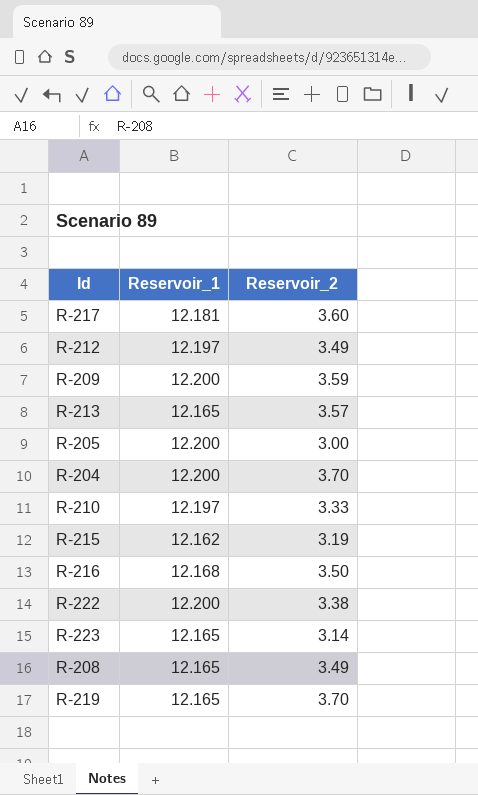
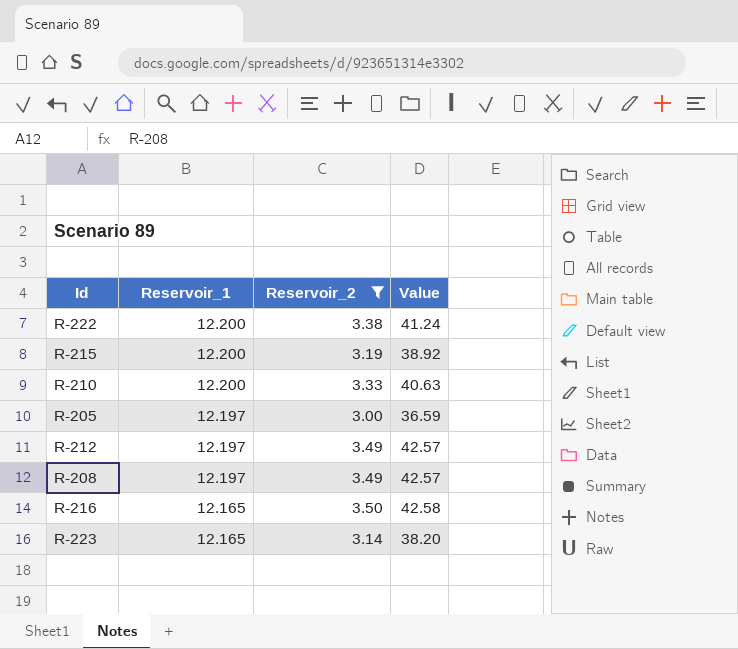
filter: none -> Reservoir_2 <= 3.50
row order: none -> Reservoir_1 descending
column Value | formula: none -> [Reservoir_1] * [Reservoir_2]
R-215 | Reservoir_1: 12.162 -> 12.200
R-210 | Reservoir_1: 12.197 -> 12.200
R-205 | Reservoir_1: 12.200 -> 12.197
R-208 | Reservoir_1: 12.165 -> 12.197
R-216 | Reservoir_1: 12.168 -> 12.165

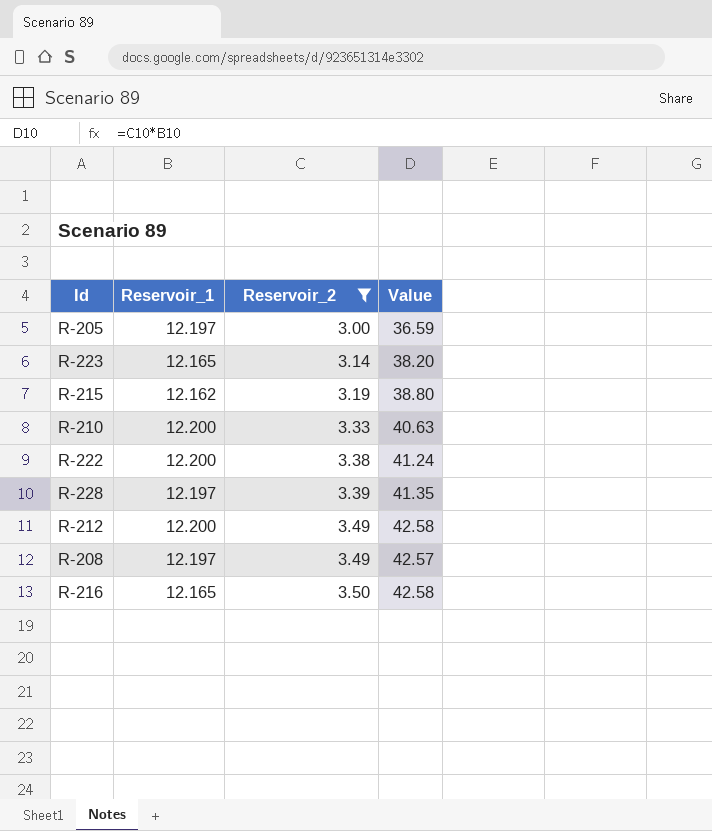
row order: Reservoir_1 descending -> Reservoir_2 ascending
R-215 | Reservoir_1: 12.200 -> 12.162
R-215 | Value: 38.92 -> 38.80
row R-228: none -> 12.197 | 3.39 | 41.35
R-212 | Reservoir_1: 12.197 -> 12.200
R-212 | Value: 42.57 -> 42.58

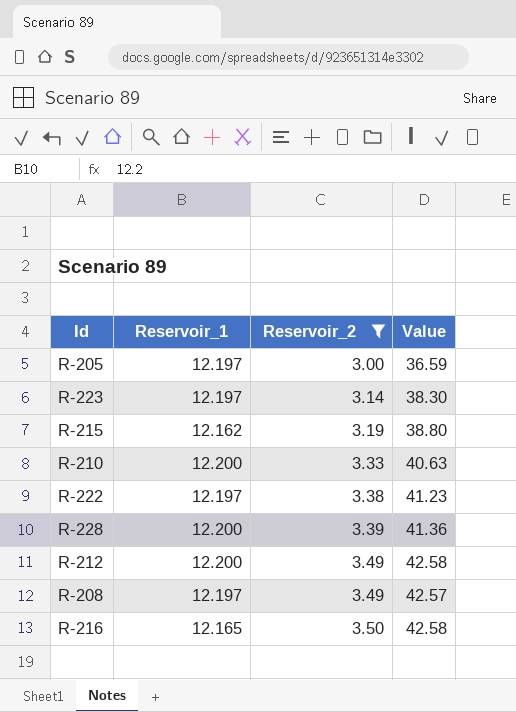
R-223 | Reservoir_1: 12.165 -> 12.197
R-223 | Value: 38.20 -> 38.30
R-222 | Reservoir_1: 12.200 -> 12.197
R-222 | Value: 41.24 -> 41.23
R-228 | Reservoir_1: 12.197 -> 12.200
R-228 | Value: 41.35 -> 41.36

